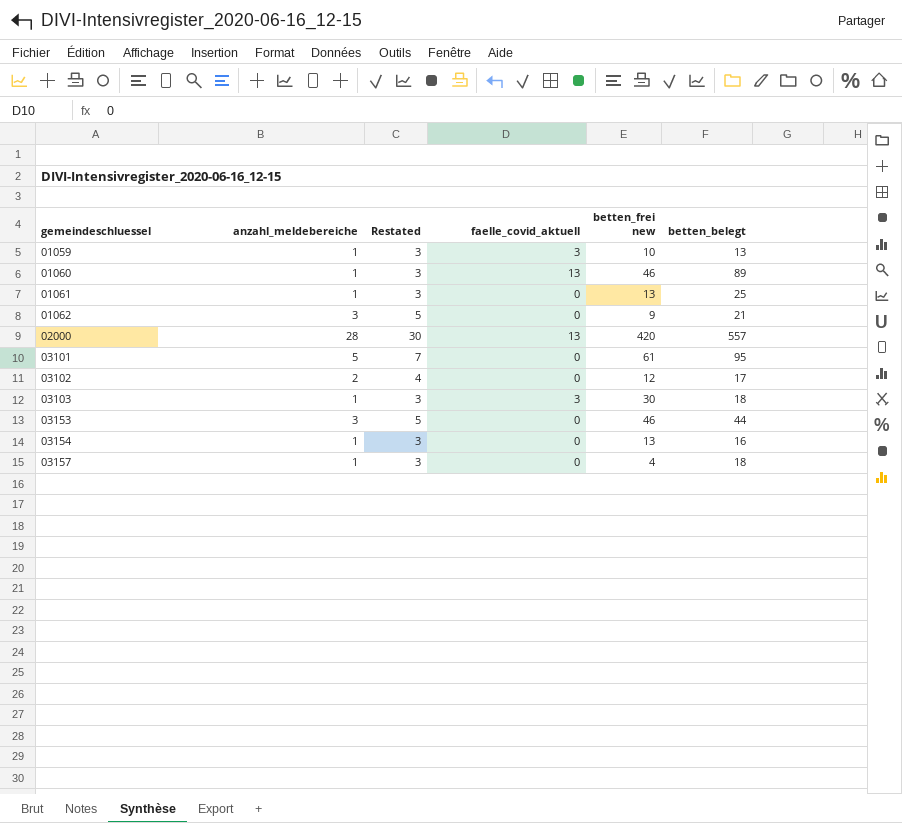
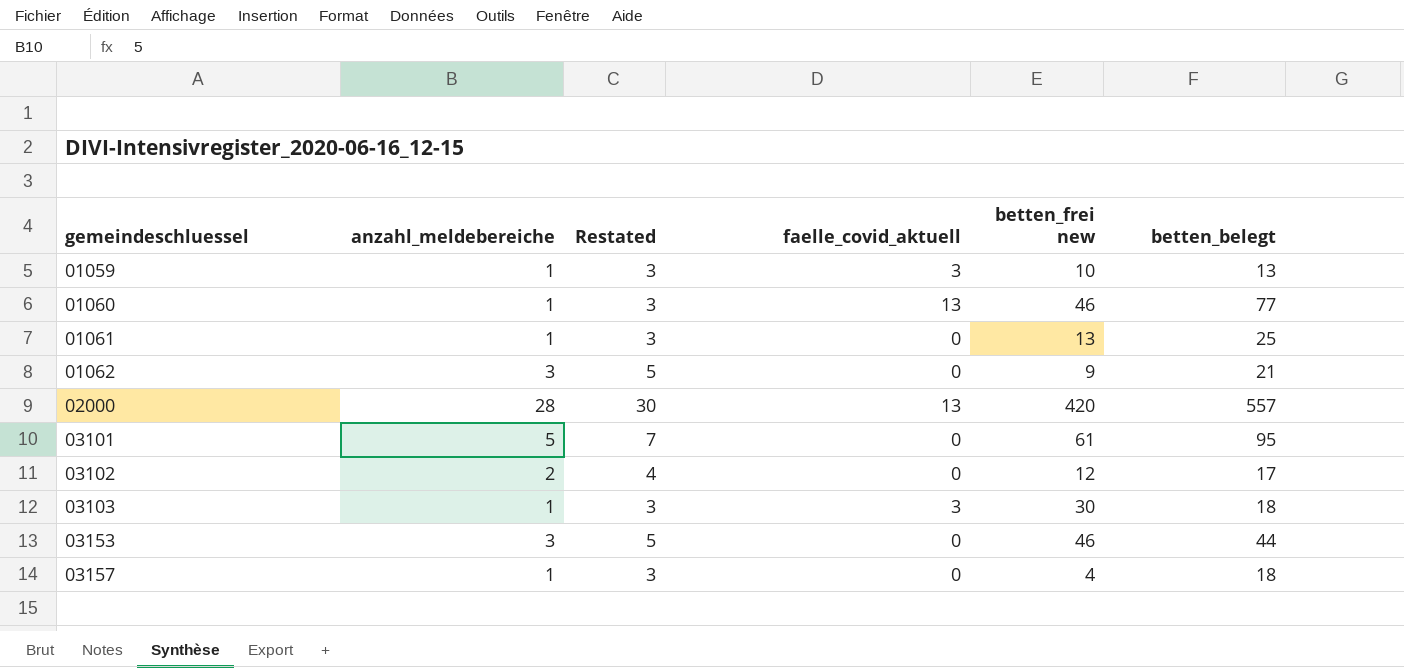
row 03154: 1 | 3 | 0 | 13 | 16 -> none
01060 | betten_belegt: 89 -> 77

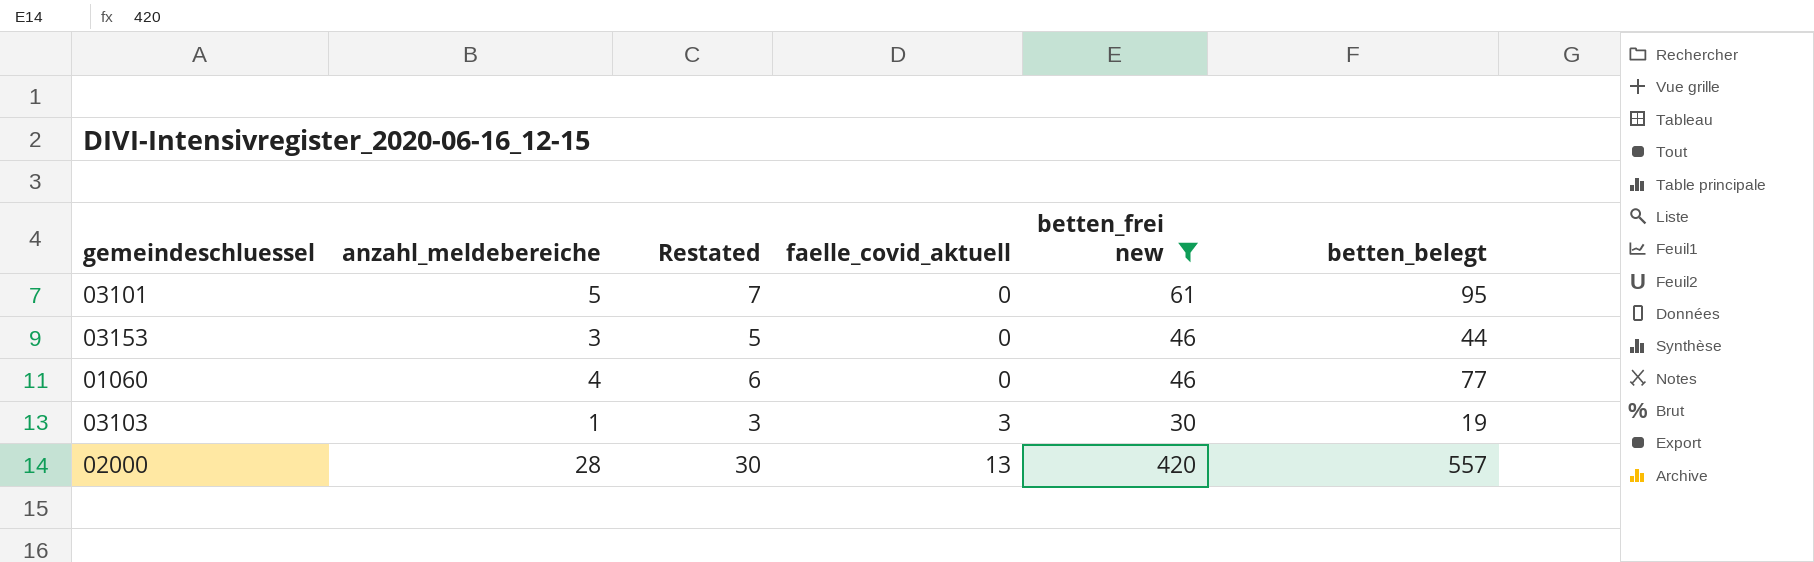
filter: none -> betten_frei new >= 30
row order: gemeindeschluessel ascending -> faelle_covid_aktuell ascending
01060 | anzahl_meldebereiche: 1 -> 4
01060 | Restated: 3 -> 6
01060 | faelle_covid_aktuell: 13 -> 0
03103 | betten_belegt: 18 -> 19

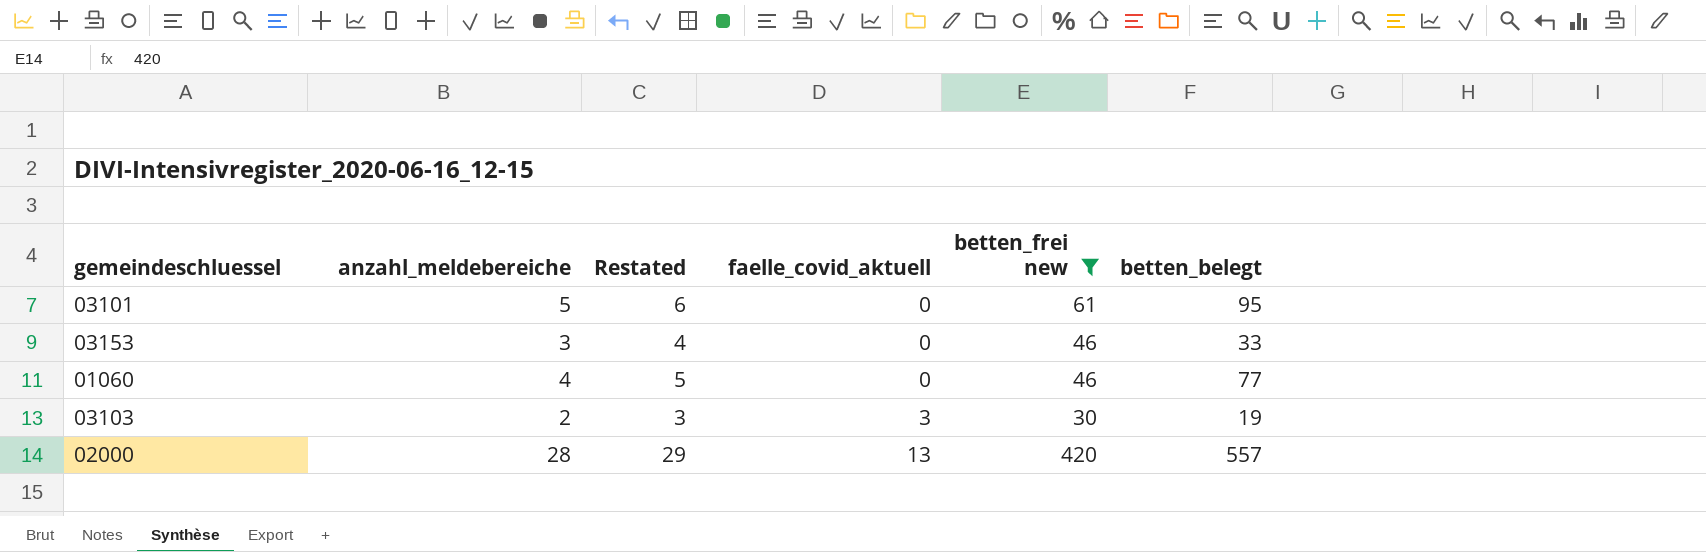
column Restated | formula: [anzahl_meldebereiche] + 2 -> [anzahl_meldebereiche] + 1
03153 | betten_belegt: 44 -> 33
03103 | anzahl_meldebereiche: 1 -> 2

